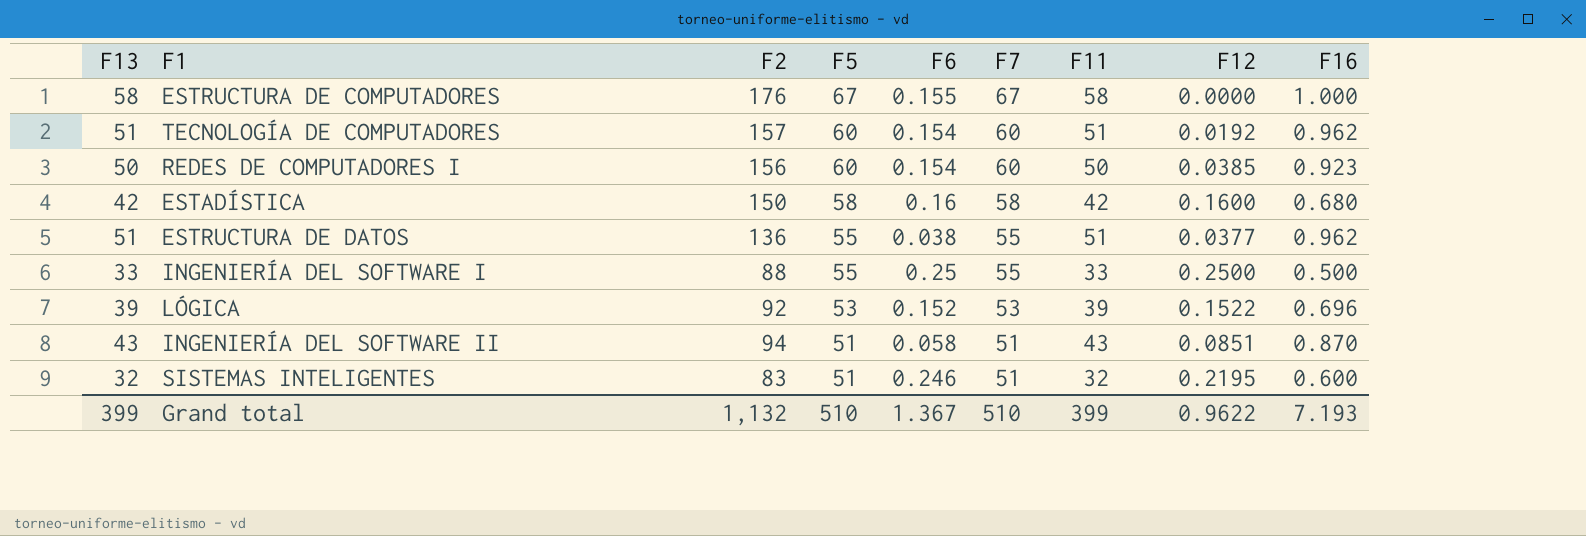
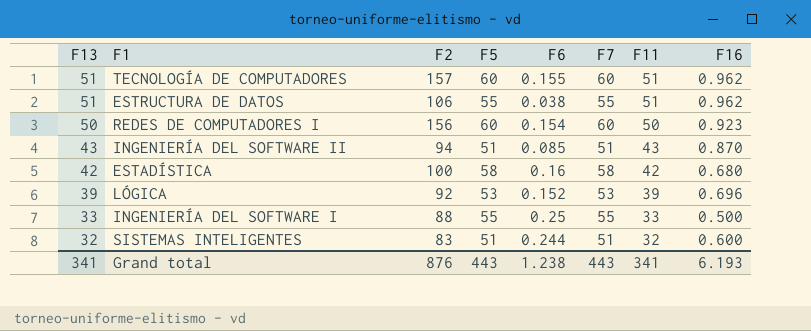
row order: F5 descending -> F13 descending
column F12 | position: 8 -> none
row ESTRUCTURA DE COMPUTADORES: 58 | 176 | 67 | 0.155 | 67 | 58 | 0.0000 | 1.000 -> none
TECNOLOGÍA DE COMPUTADORES | F6: 0.154 -> 0.155
ESTRUCTURA DE DATOS | F2: 136 -> 106
INGENIERÍA DEL SOFTWARE II | F6: 0.058 -> 0.085
ESTADÍSTICA | F2: 150 -> 100
SISTEMAS INTELIGENTES | F6: 0.246 -> 0.244
Grand total | F13: 399 -> 341
Grand total | F2: 1,132 -> 876
Grand total | F5: 510 -> 443
Grand total | F6: 1.367 -> 1.238
Grand total | F7: 510 -> 443
Grand total | F11: 399 -> 341
Grand total | F16: 7.193 -> 6.193

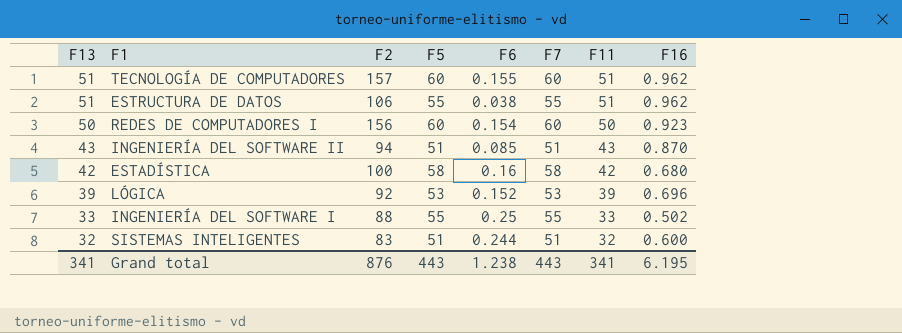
INGENIERÍA DEL SOFTWARE I | F16: 0.500 -> 0.502
Grand total | F16: 6.193 -> 6.195

